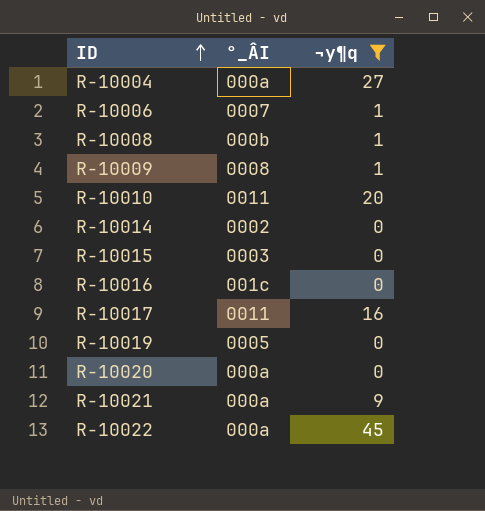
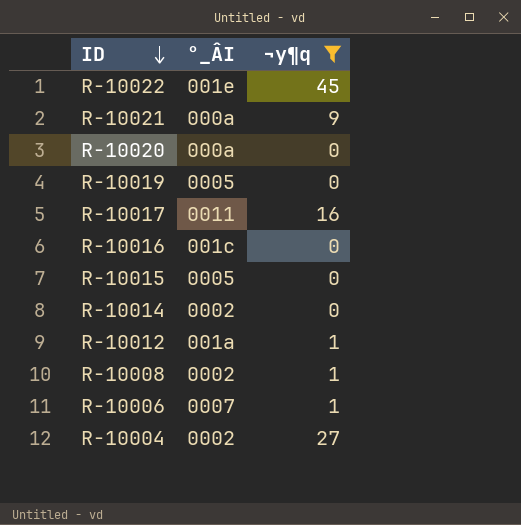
row order: ID ascending -> ID descending
row R-10009: 0008 | 1 -> none
row R-10010: 0011 | 20 -> none
R-10022 | °_ÂI: 000a -> 001e
R-10015 | °_ÂI: 0003 -> 0005
row R-10012: none -> 001a | 1
R-10008 | °_ÂI: 000b -> 0002
R-10004 | °_ÂI: 000a -> 0002

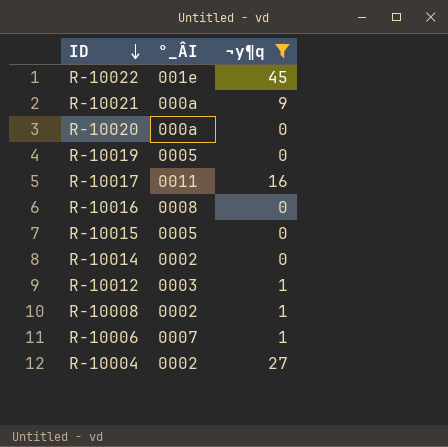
R-10016 | °_ÂI: 001c -> 0008
R-10012 | °_ÂI: 001a -> 0003

